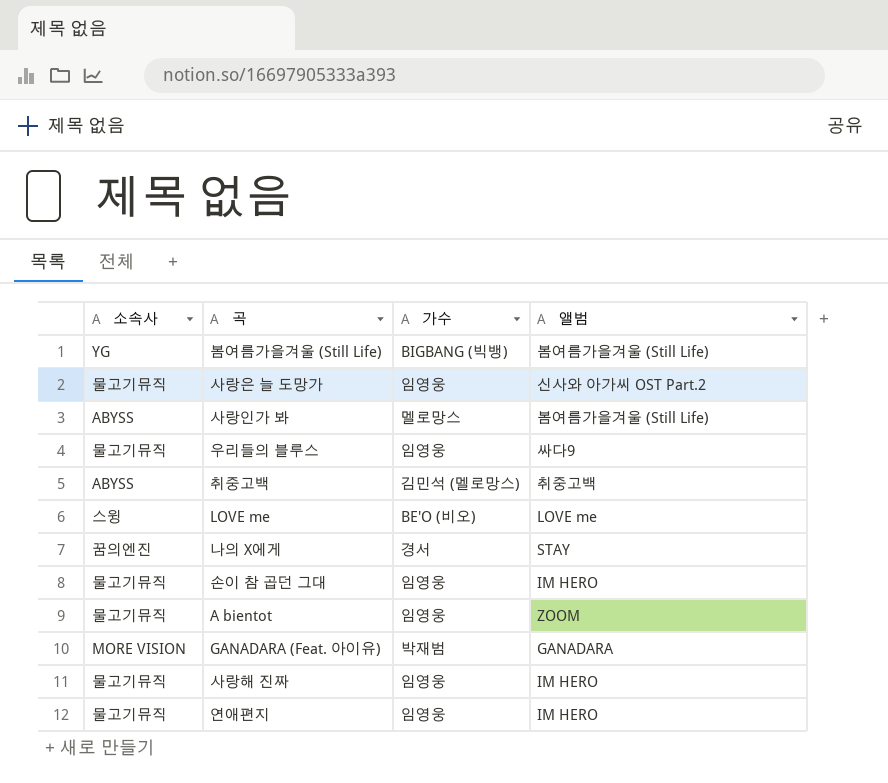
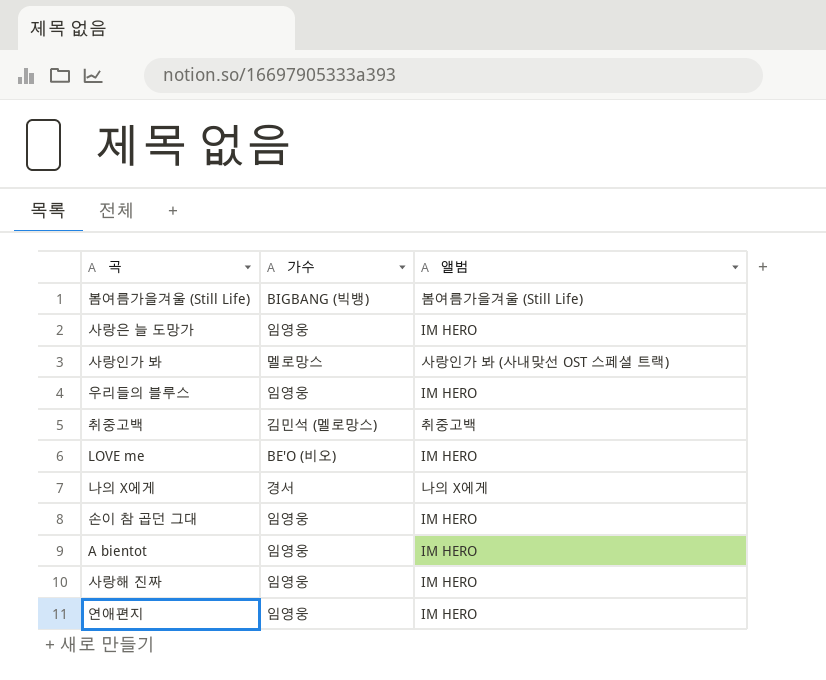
column 소속사 | position: 1 -> none
row GANADARA (Feat. 아이유): MORE VISION | 박재범 | GANADARA -> none
사랑은 늘 도망가 | 앨범: 신사와 아가씨 OST Part.2 -> IM HERO
사랑인가 봐 | 앨범: 봄여름가을겨울 (Still Life) -> 사랑인가 봐 (사내맞선 OST 스페셜 트랙)
우리들의 블루스 | 앨범: 싸다9 -> IM HERO
LOVE me | 앨범: LOVE me -> IM HERO
나의 X에게 | 앨범: STAY -> 나의 X에게
A bientot | 앨범: ZOOM -> IM HERO

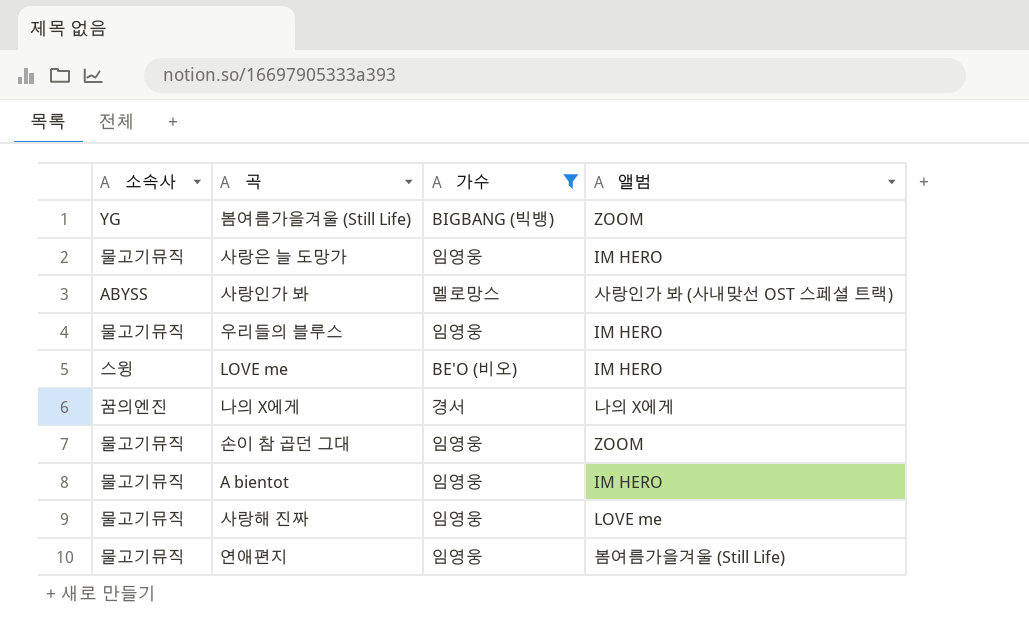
filter: none -> 가수 != 김민석 (멜로망스)
column 소속사 | position: none -> 1
봄여름가을겨울 (Still Life) | 앨범: 봄여름가을겨울 (Still Life) -> ZOOM
손이 참 곱던 그대 | 앨범: IM HERO -> ZOOM
사랑해 진짜 | 앨범: IM HERO -> LOVE me
연애편지 | 앨범: IM HERO -> 봄여름가을겨울 (Still Life)

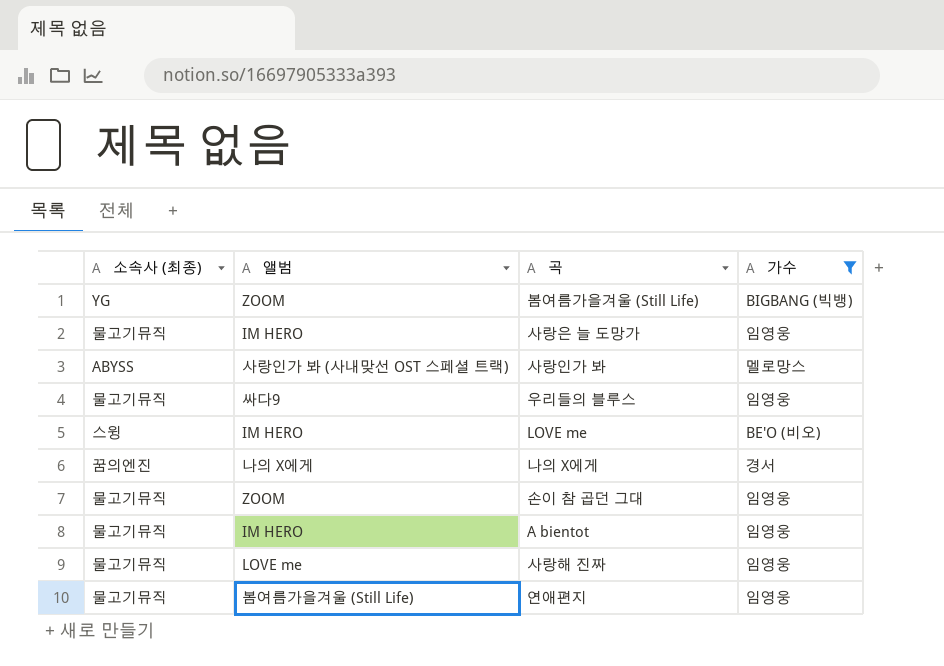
column name: 소속사 -> 소속사 (최종)
column 앨범 | position: 4 -> 2
우리들의 블루스 | 앨범: IM HERO -> 싸다9

